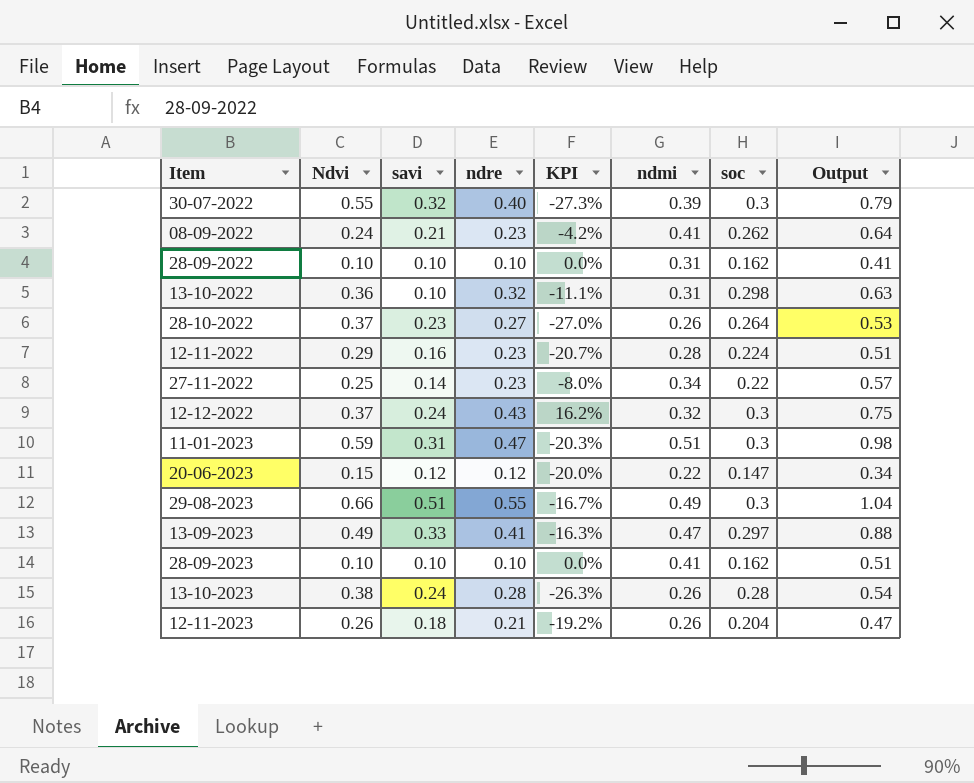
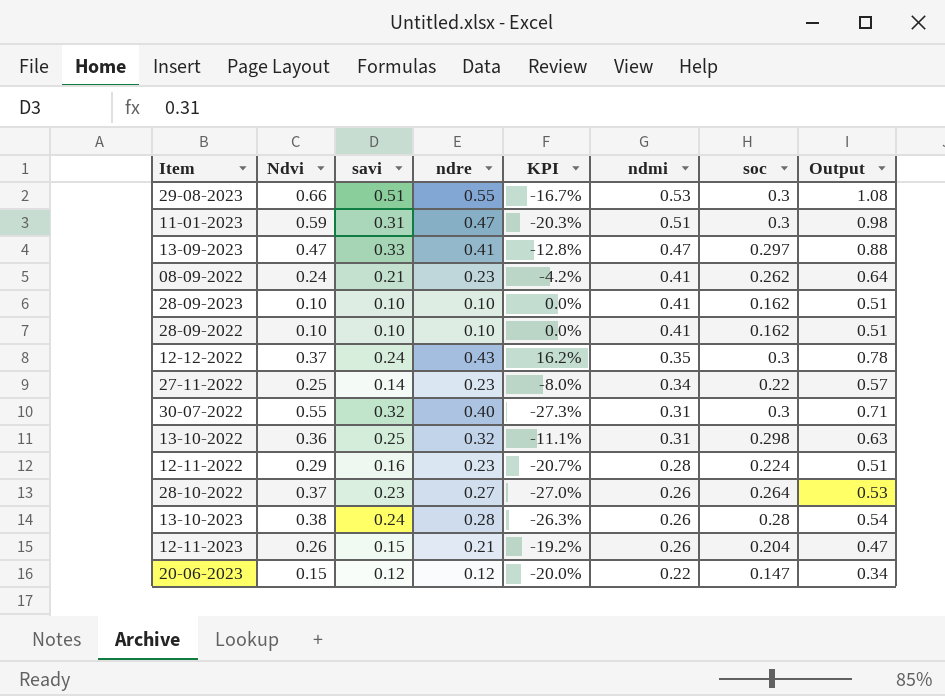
row order: Item ascending -> ndmi descending
29-08-2023 | ndmi: 0.49 -> 0.53
29-08-2023 | Output: 1.04 -> 1.08
13-09-2023 | Ndvi: 0.49 -> 0.47
13-09-2023 | KPI: -16.3% -> -12.8%
28-09-2022 | ndmi: 0.31 -> 0.41
28-09-2022 | Output: 0.41 -> 0.51
12-12-2022 | ndmi: 0.32 -> 0.35
12-12-2022 | Output: 0.75 -> 0.78
30-07-2022 | ndmi: 0.39 -> 0.31
30-07-2022 | Output: 0.79 -> 0.71
13-10-2022 | savi: 0.10 -> 0.25
12-11-2023 | savi: 0.18 -> 0.15

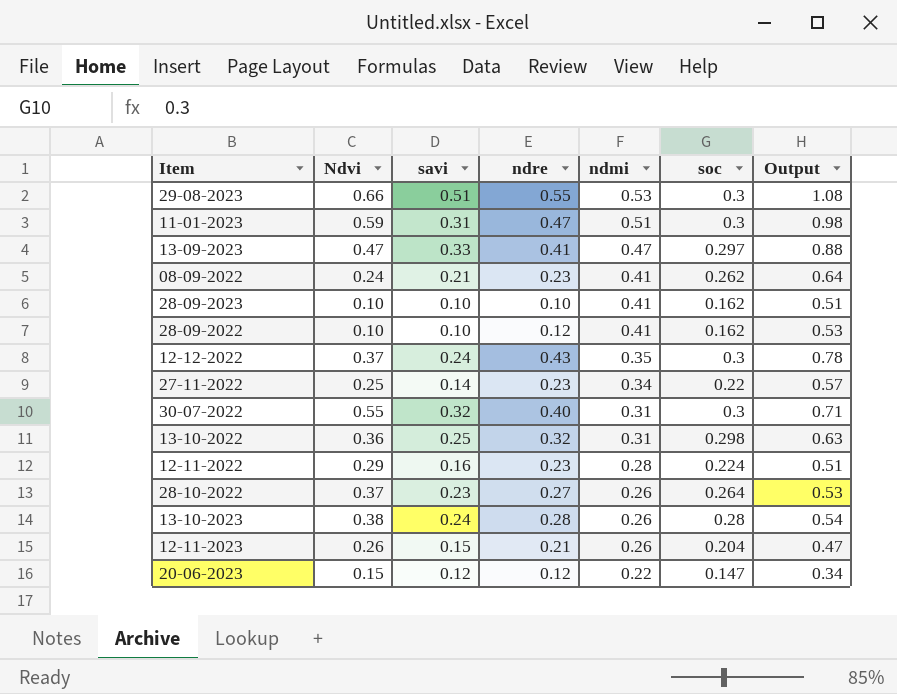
column KPI | formula: ([ndre] - [Ndvi]) / [Ndvi] -> none
28-09-2022 | ndre: 0.10 -> 0.12
28-09-2022 | Output: 0.51 -> 0.53

